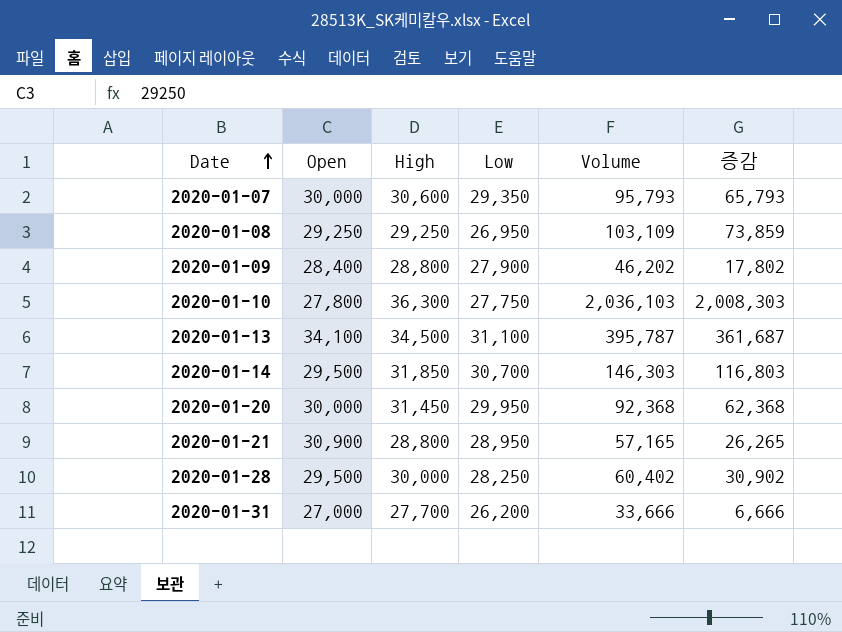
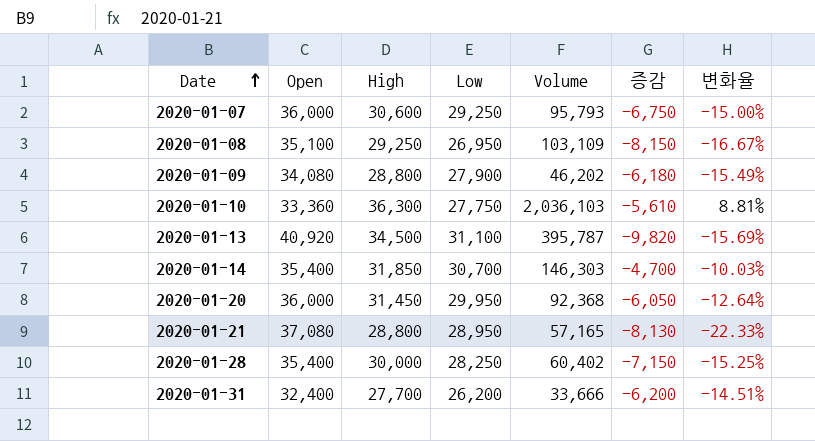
column 증감 | formula: [Volume] - [Open] -> [Low] - [Open]
column 변화율 | formula: none -> ([High] - [Open]) / [Open]
2020-01-07 | Open: 30,000 -> 36,000
2020-01-07 | Low: 29,350 -> 29,250
2020-01-08 | Open: 29,250 -> 35,100
2020-01-09 | Open: 28,400 -> 34,080
2020-01-10 | Open: 27,800 -> 33,360
2020-01-13 | Open: 34,100 -> 40,920
2020-01-14 | Open: 29,500 -> 35,400
2020-01-20 | Open: 30,000 -> 36,000
2020-01-21 | Open: 30,900 -> 37,080
2020-01-28 | Open: 29,500 -> 35,400
2020-01-31 | Open: 27,000 -> 32,400

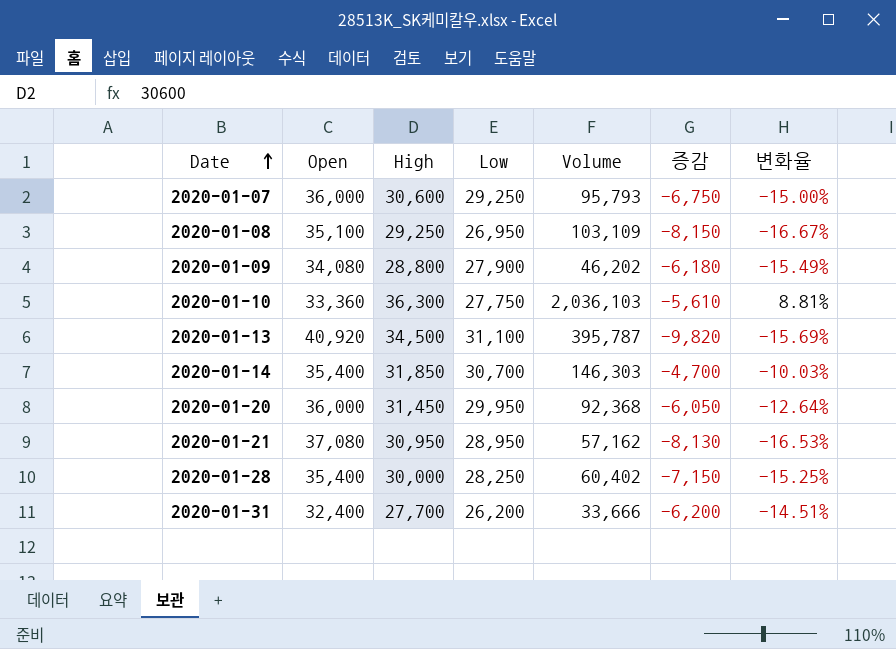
2020-01-21 | High: 28,800 -> 30,950
2020-01-21 | Volume: 57,165 -> 57,162
2020-01-21 | 변화율: -22.33% -> -16.53%

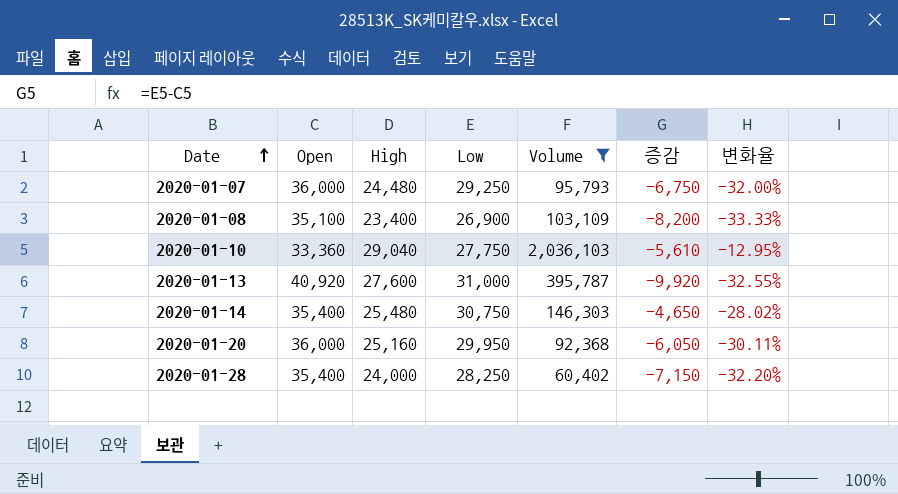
filter: none -> Volume >= 60,402
2020-01-07 | High: 30,600 -> 24,480
2020-01-07 | 변화율: -15.00% -> -32.00%
2020-01-08 | High: 29,250 -> 23,400
2020-01-08 | Low: 26,950 -> 26,900
2020-01-08 | 증감: -8,150 -> -8,200
2020-01-08 | 변화율: -16.67% -> -33.33%
2020-01-10 | High: 36,300 -> 29,040
2020-01-10 | 변화율: 8.81% -> -12.95%
2020-01-13 | High: 34,500 -> 27,600
2020-01-13 | Low: 31,100 -> 31,000
2020-01-13 | 증감: -9,820 -> -9,920
2020-01-13 | 변화율: -15.69% -> -32.55%
2020-01-14 | High: 31,850 -> 25,480
2020-01-14 | Low: 30,700 -> 30,750
2020-01-14 | 증감: -4,700 -> -4,650
2020-01-14 | 변화율: -10.03% -> -28.02%
2020-01-20 | High: 31,450 -> 25,160
2020-01-20 | 변화율: -12.64% -> -30.11%
2020-01-28 | High: 30,000 -> 24,000
2020-01-28 | 변화율: -15.25% -> -32.20%

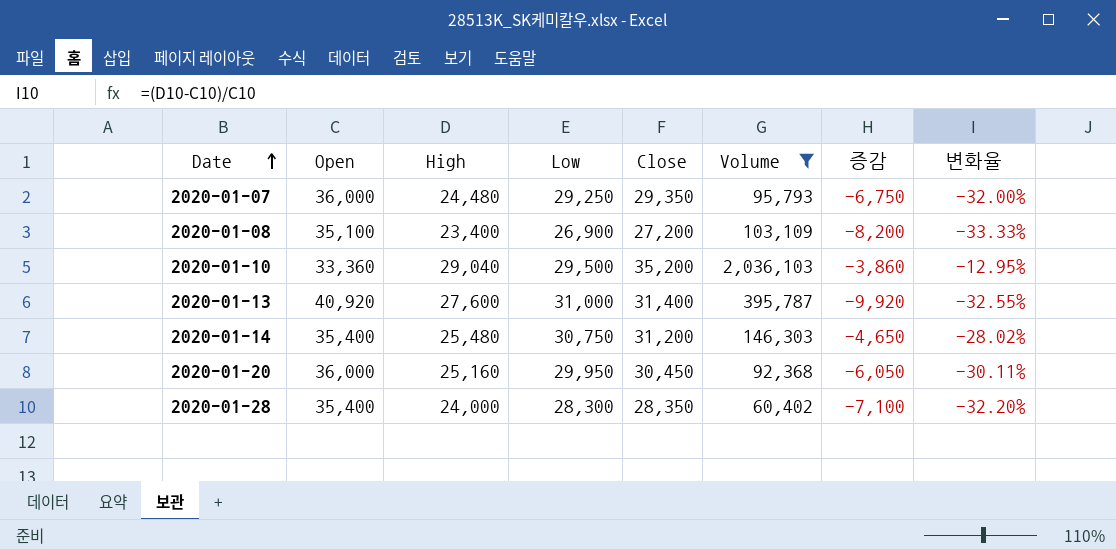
column Close | position: none -> 5
2020-01-10 | Low: 27,750 -> 29,500
2020-01-10 | 증감: -5,610 -> -3,860
2020-01-28 | Low: 28,250 -> 28,300
2020-01-28 | 증감: -7,150 -> -7,100

